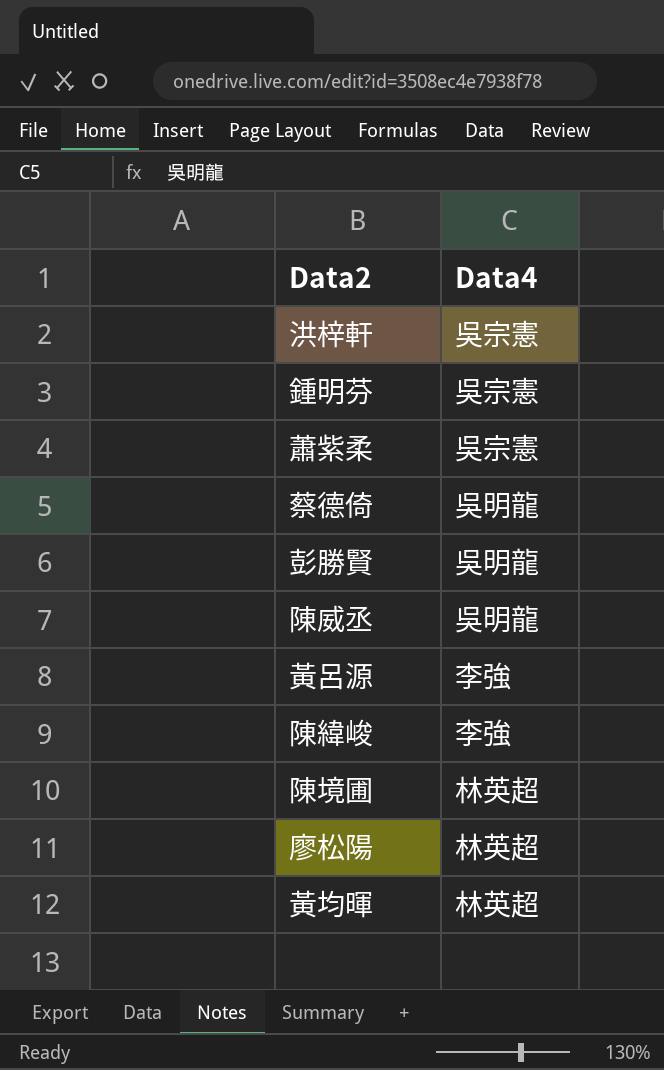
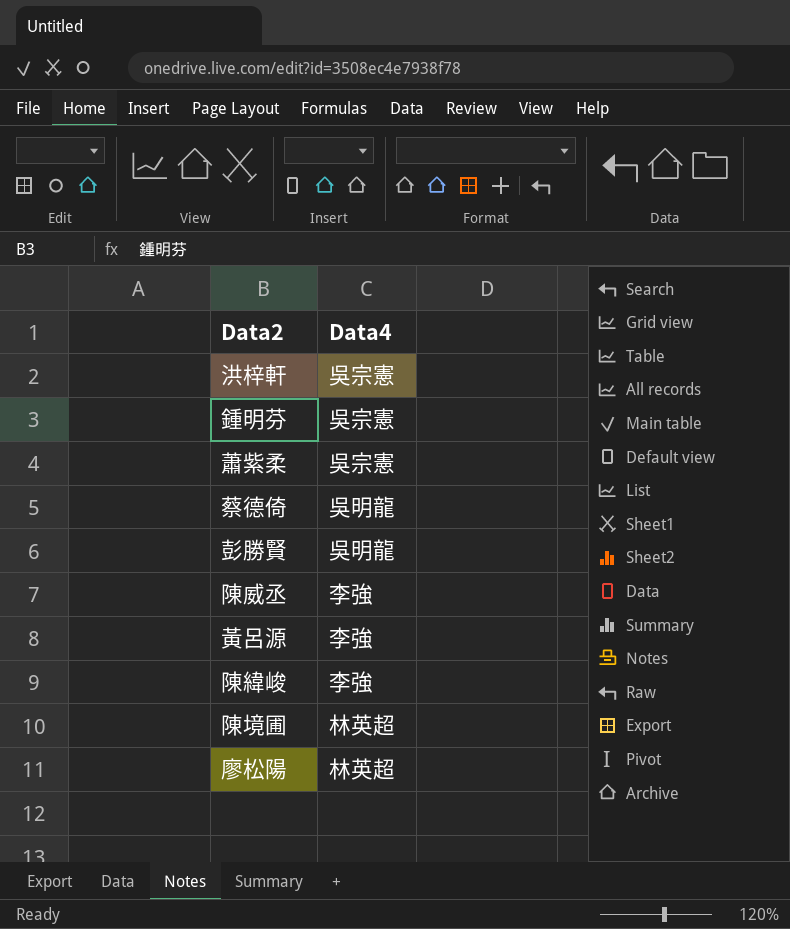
row 黃均暉: 林英超 -> none
陳威丞 | Data4: 吳明龍 -> 李強

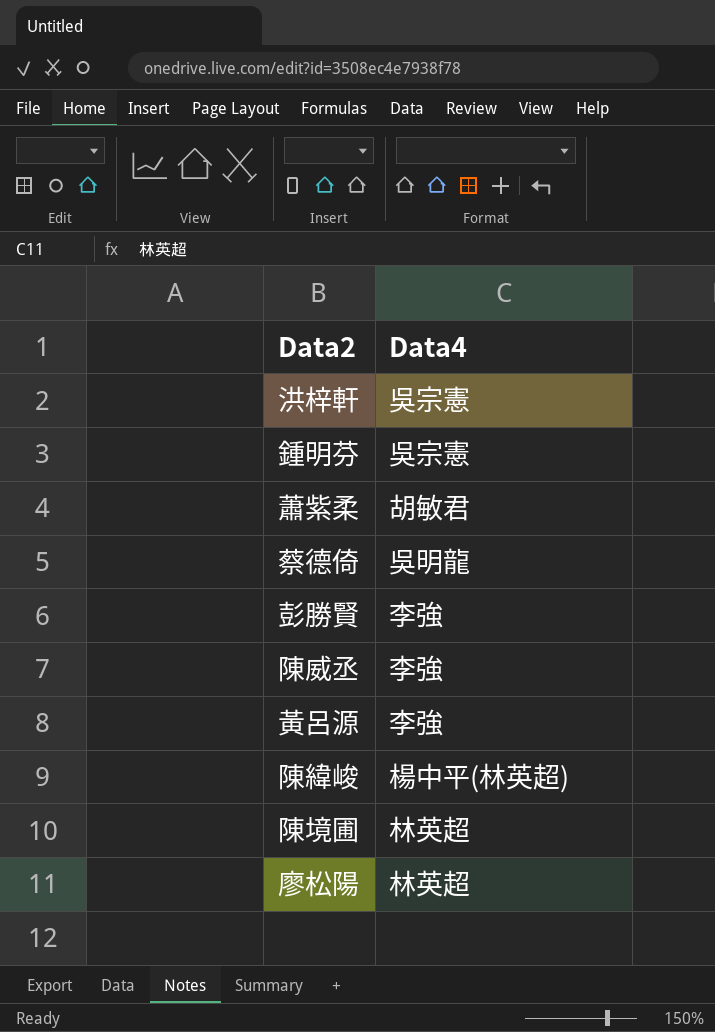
蕭紫柔 | Data4: 吳宗憲 -> 胡敏君
彭勝賢 | Data4: 吳明龍 -> 李強
陳緯峻 | Data4: 李強 -> 楊中平(林英超)

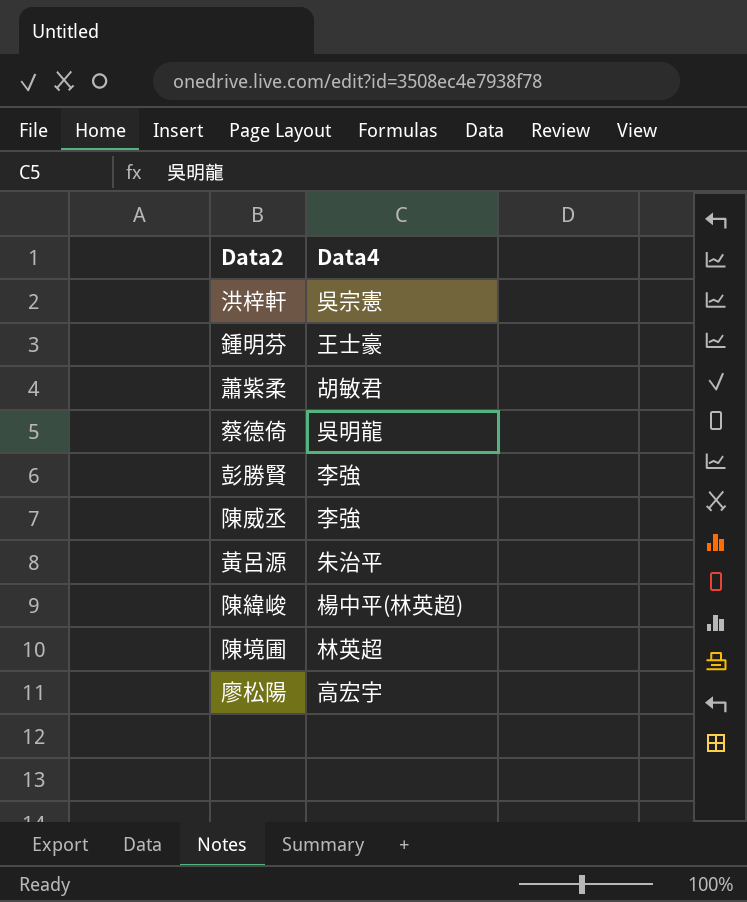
鍾明芬 | Data4: 吳宗憲 -> 王士豪
黃呂源 | Data4: 李強 -> 朱治平
廖松陽 | Data4: 林英超 -> 高宏宇

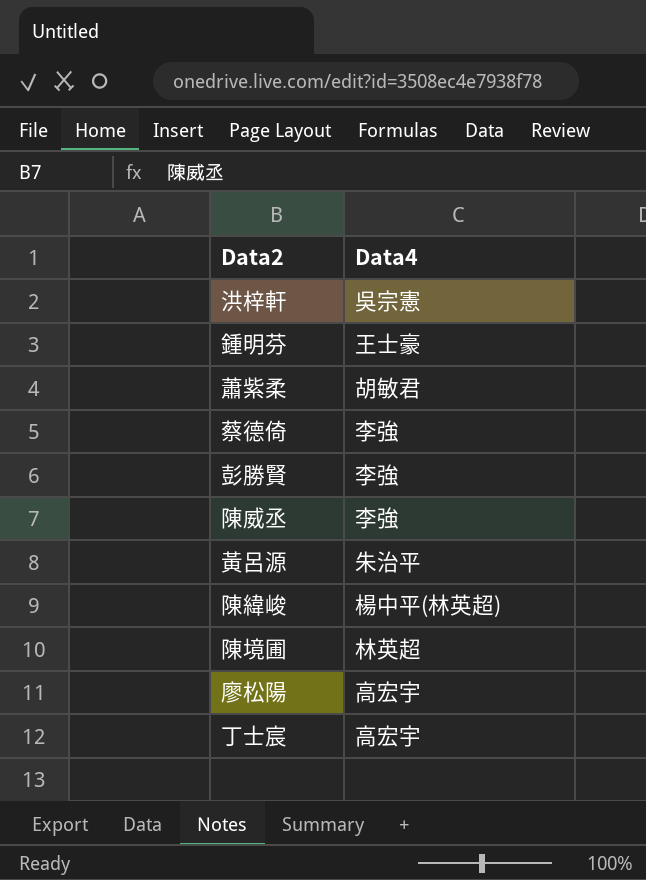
蔡德倚 | Data4: 吳明龍 -> 李強
row 丁士宸: none -> 高宏宇

